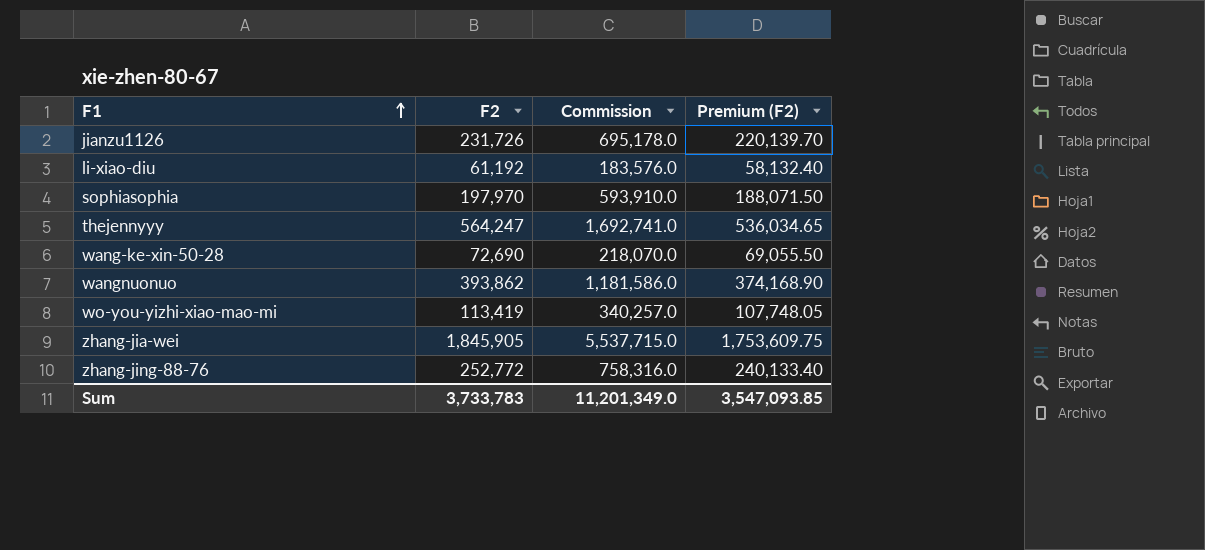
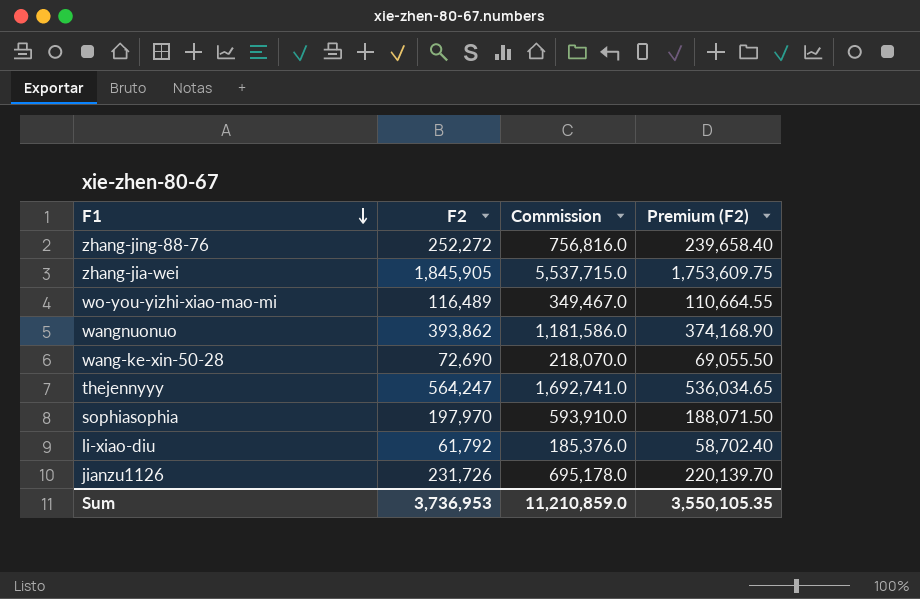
row order: F1 ascending -> F1 descending
zhang-jing-88-76 | F2: 252,772 -> 252,272
zhang-jing-88-76 | Commission: 758,316.0 -> 756,816.0
zhang-jing-88-76 | Premium (F2): 240,133.40 -> 239,658.40
wo-you-yizhi-xiao-mao-mi | F2: 113,419 -> 116,489
wo-you-yizhi-xiao-mao-mi | Commission: 340,257.0 -> 349,467.0
wo-you-yizhi-xiao-mao-mi | Premium (F2): 107,748.05 -> 110,664.55
li-xiao-diu | F2: 61,192 -> 61,792
li-xiao-diu | Commission: 183,576.0 -> 185,376.0
li-xiao-diu | Premium (F2): 58,132.40 -> 58,702.40
Sum | F2: 3,733,783 -> 3,736,953
Sum | Commission: 11,201,349.0 -> 11,210,859.0
Sum | Premium (F2): 3,547,093.85 -> 3,550,105.35

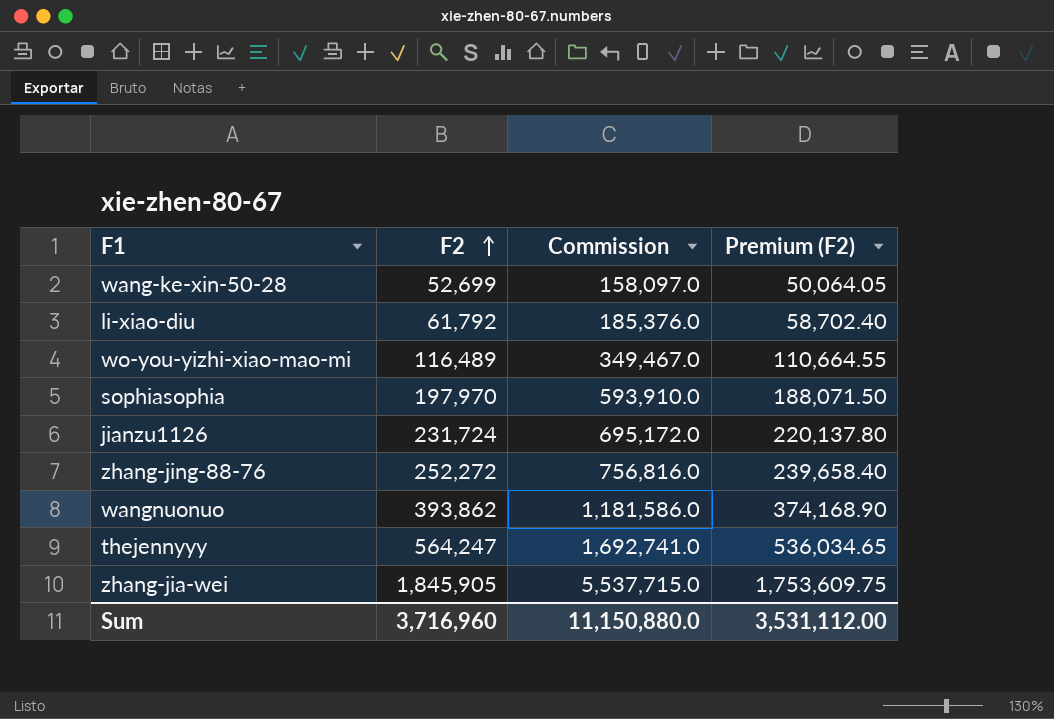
row order: F1 descending -> F2 ascending
wang-ke-xin-50-28 | F2: 72,690 -> 52,699
wang-ke-xin-50-28 | Commission: 218,070.0 -> 158,097.0
wang-ke-xin-50-28 | Premium (F2): 69,055.50 -> 50,064.05
jianzu1126 | F2: 231,726 -> 231,724
jianzu1126 | Commission: 695,178.0 -> 695,172.0
jianzu1126 | Premium (F2): 220,139.70 -> 220,137.80
Sum | F2: 3,736,953 -> 3,716,960
Sum | Commission: 11,210,859.0 -> 11,150,880.0
Sum | Premium (F2): 3,550,105.35 -> 3,531,112.00

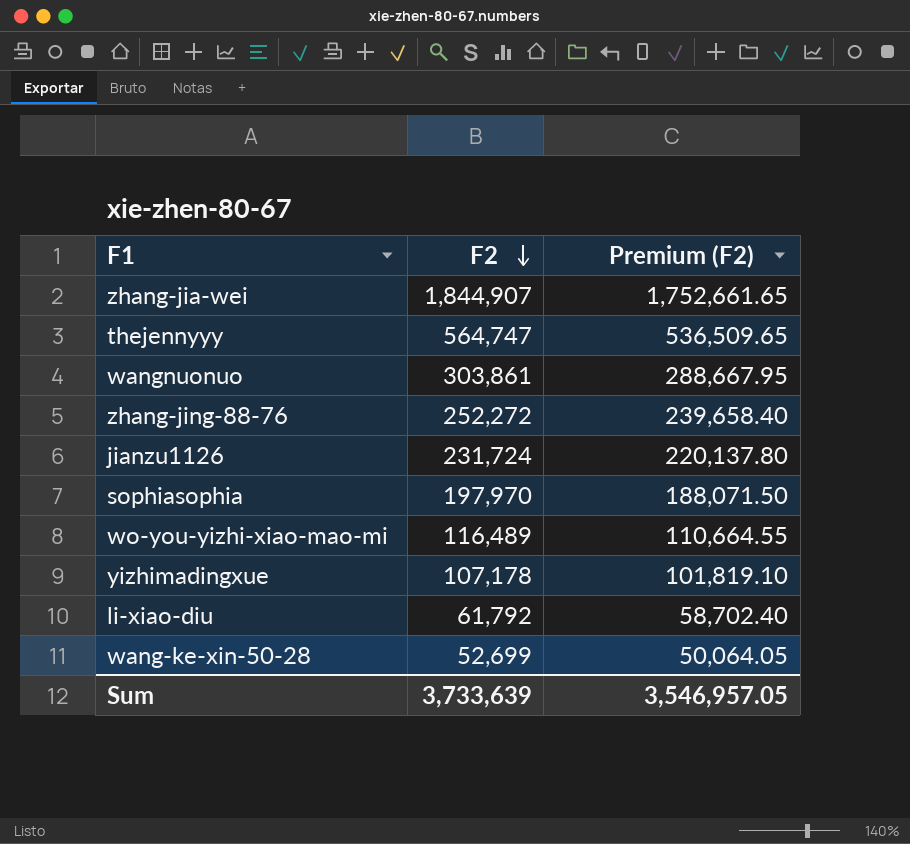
row order: F2 ascending -> F2 descending
column Commission | formula: [F2] * 3 -> none
zhang-jia-wei | F2: 1,845,905 -> 1,844,907
zhang-jia-wei | Premium (F2): 1,753,609.75 -> 1,752,661.65
thejennyyy | F2: 564,247 -> 564,747
thejennyyy | Premium (F2): 536,034.65 -> 536,509.65
wangnuonuo | F2: 393,862 -> 303,861
wangnuonuo | Premium (F2): 374,168.90 -> 288,667.95
row yizhimadingxue: none -> 107,178 | 101,819.10
Sum | F2: 3,716,960 -> 3,733,639
Sum | Premium (F2): 3,531,112.00 -> 3,546,957.05

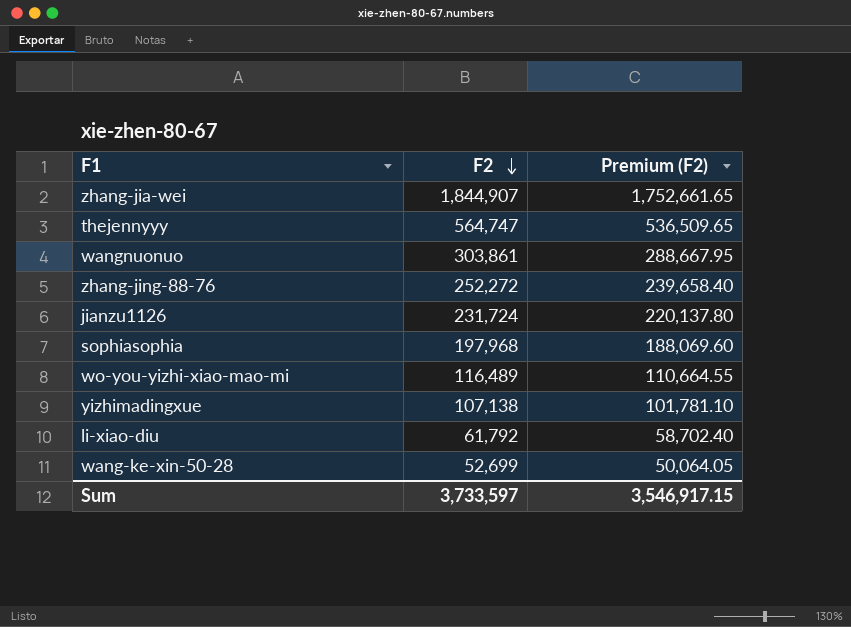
sophiasophia | F2: 197,970 -> 197,968
sophiasophia | Premium (F2): 188,071.50 -> 188,069.60
yizhimadingxue | F2: 107,178 -> 107,138
yizhimadingxue | Premium (F2): 101,819.10 -> 101,781.10
Sum | F2: 3,733,639 -> 3,733,597
Sum | Premium (F2): 3,546,957.05 -> 3,546,917.15

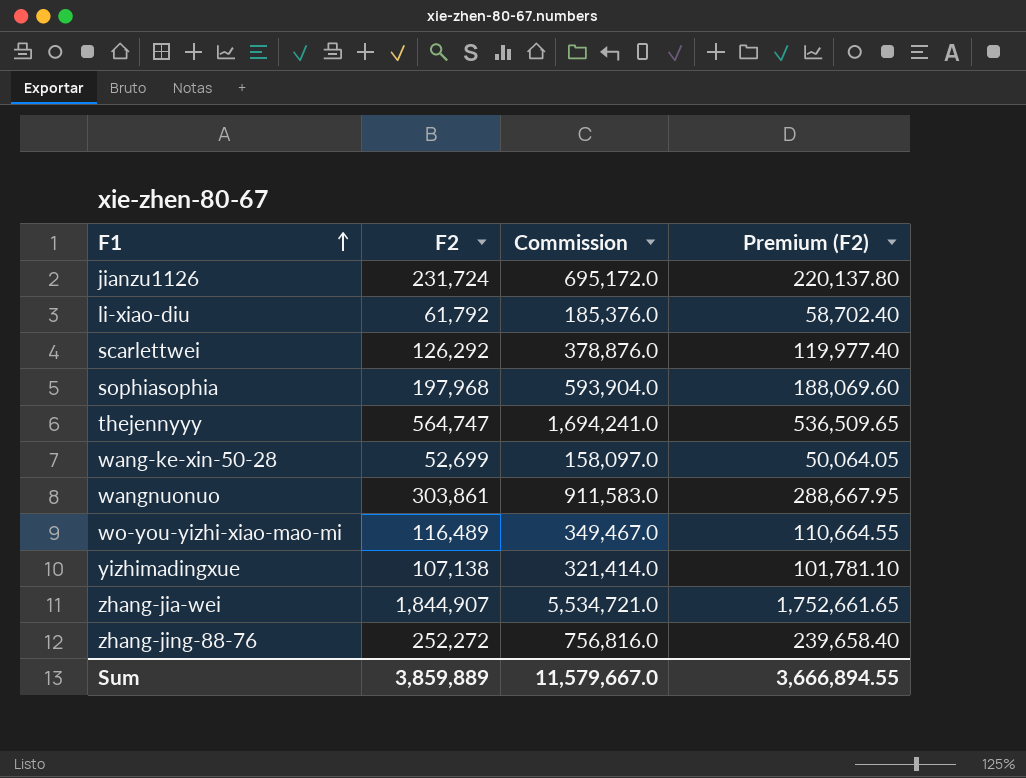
row order: F2 descending -> F1 ascending
column Commission | formula: none -> [F2] * 3
row scarlettwei: none -> 126,292 | 378,876.0 | 119,977.40
Sum | F2: 3,733,597 -> 3,859,889
Sum | Premium (F2): 3,546,917.15 -> 3,666,894.55

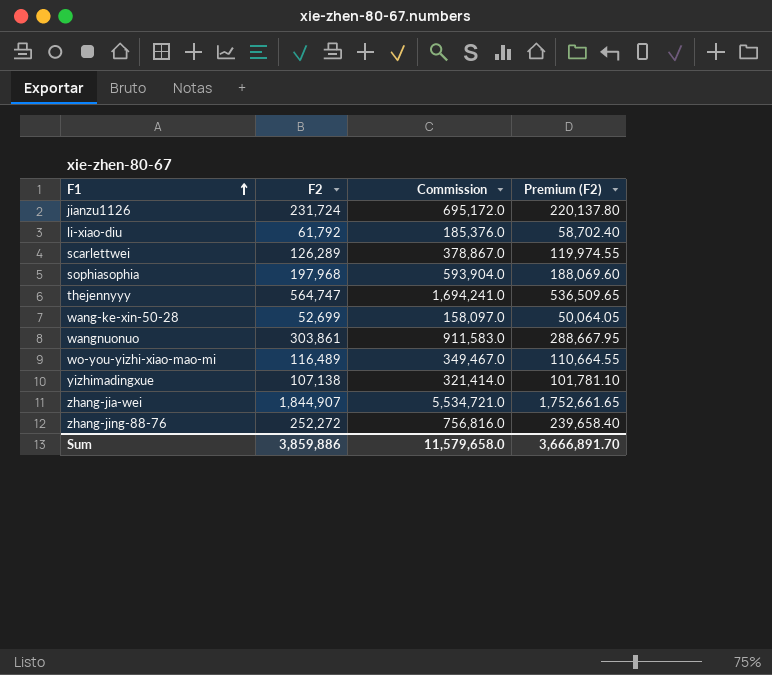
scarlettwei | F2: 126,292 -> 126,289
scarlettwei | Commission: 378,876.0 -> 378,867.0
scarlettwei | Premium (F2): 119,977.40 -> 119,974.55
Sum | F2: 3,859,889 -> 3,859,886
Sum | Commission: 11,579,667.0 -> 11,579,658.0
Sum | Premium (F2): 3,666,894.55 -> 3,666,891.70

